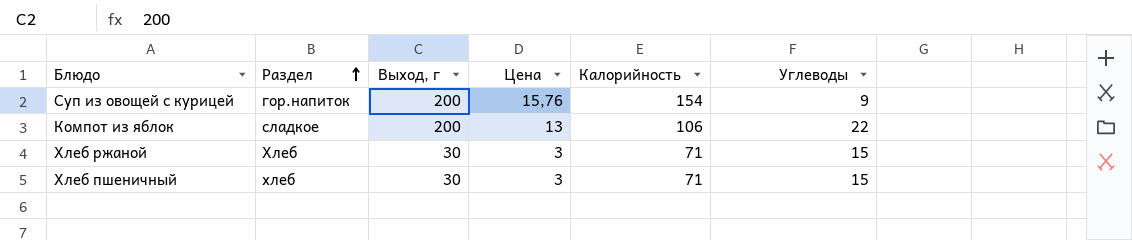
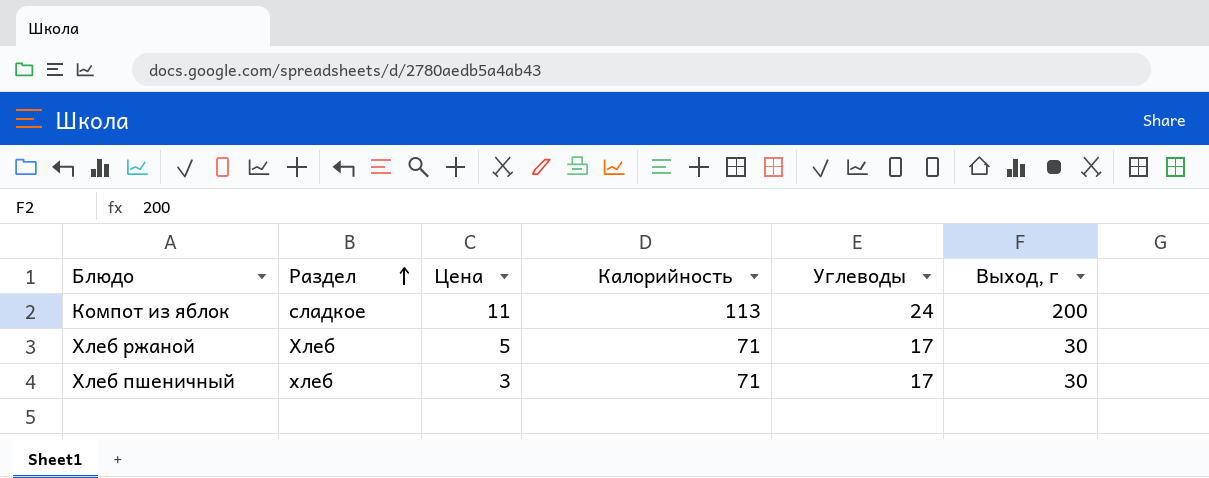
column Выход, г | position: 3 -> 6
row Суп из овощей с курицей: гор.напиток | 200 | 15,76 | 154 | 9 -> none
Компот из яблок | Цена: 13 -> 11
Компот из яблок | Калорийность: 106 -> 113
Компот из яблок | Углеводы: 22 -> 24
Хлеб ржаной | Цена: 3 -> 5
Хлеб ржаной | Углеводы: 15 -> 17
Хлеб пшеничный | Углеводы: 15 -> 17

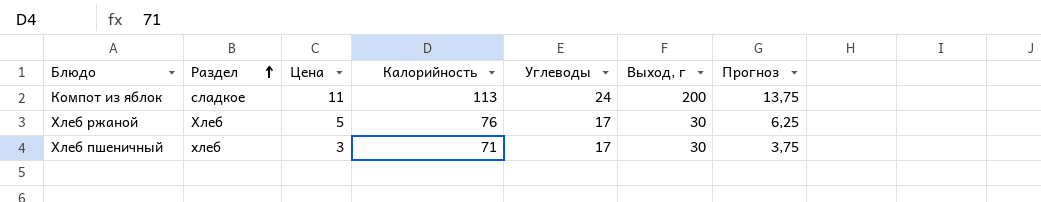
column Прогноз | formula: none -> [Цена] * 1,25
Хлеб ржаной | Калорийность: 71 -> 76

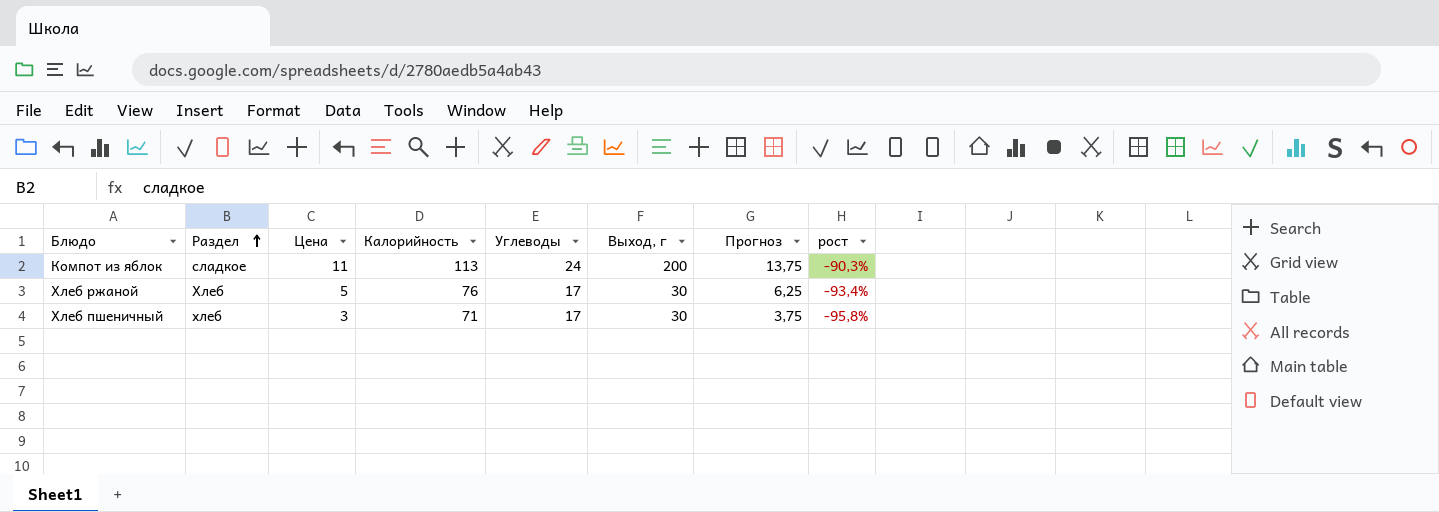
column рост | formula: none -> ([Цена] - [Калорийность]) / [Калорийность]

